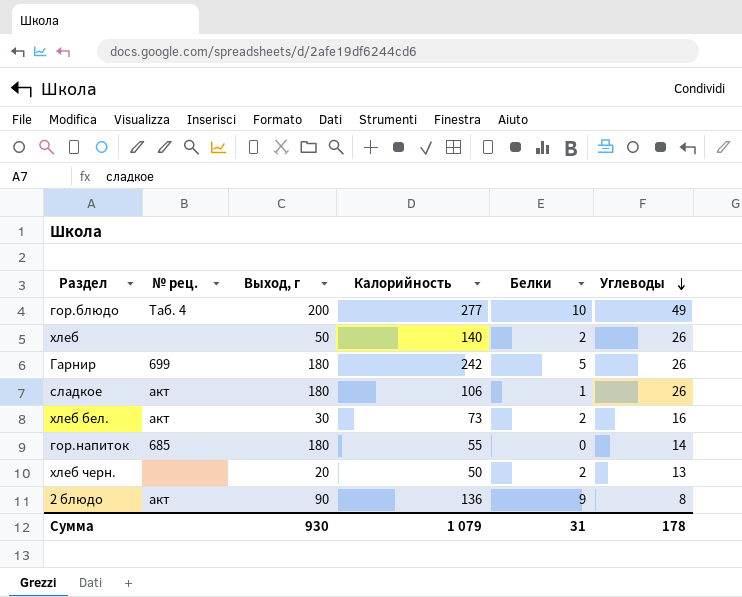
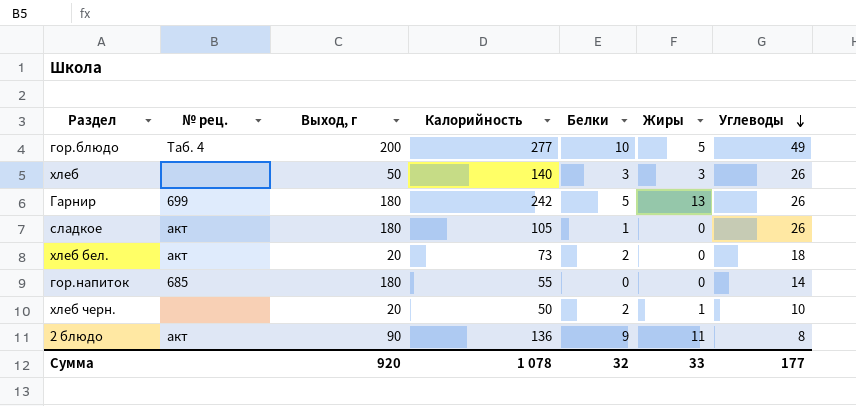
column Жиры | position: none -> 6
хлеб | Белки: 2 -> 3
сладкое | Калорийность: 106 -> 105
хлеб бел. | Выход, г: 30 -> 20
хлеб бел. | Углеводы: 16 -> 18
хлеб черн. | Углеводы: 13 -> 10
Сумма | Выход, г: 930 -> 920
Сумма | Калорийность: 1 079 -> 1 078
Сумма | Белки: 31 -> 32
Сумма | Углеводы: 178 -> 177

